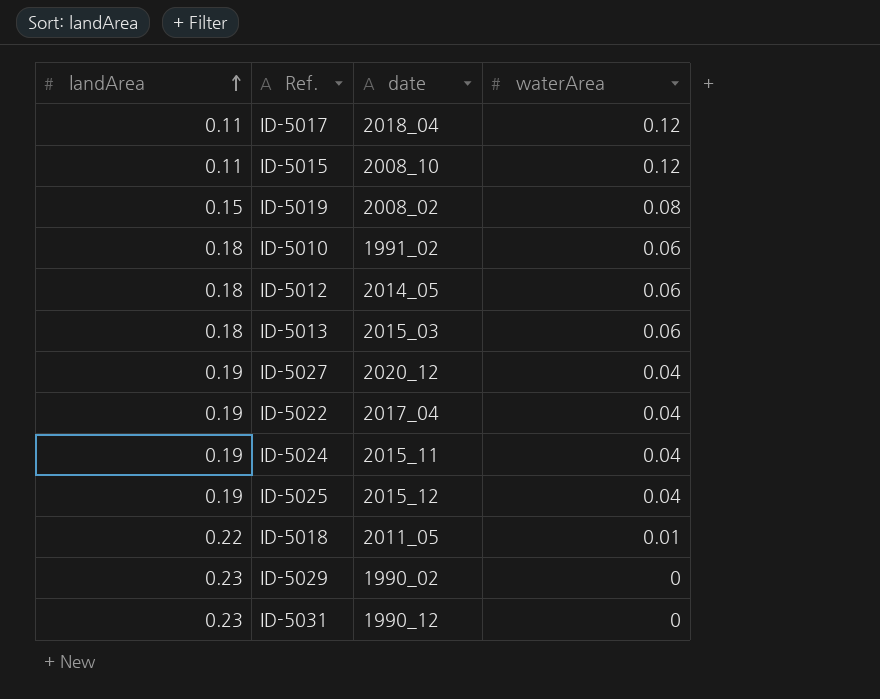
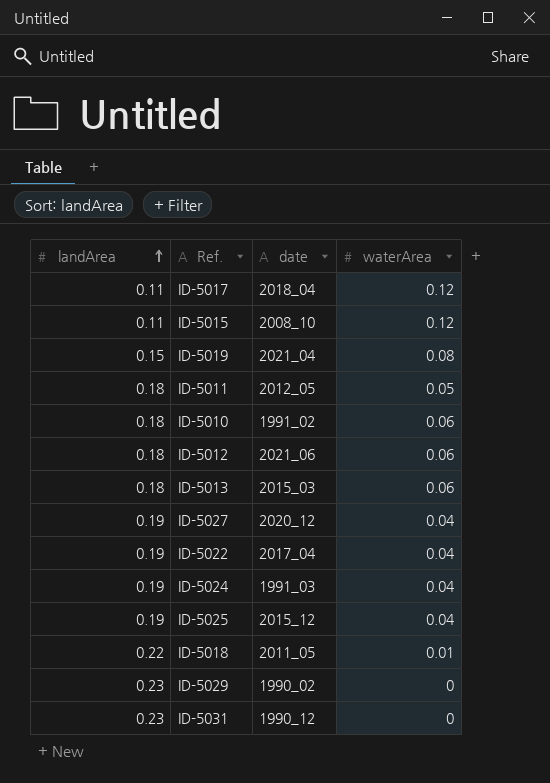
ID-5019 | date: 2008_02 -> 2021_04
row ID-5011: none -> 0.18 | 2012_05 | 0.05
ID-5012 | date: 2014_05 -> 2021_06
ID-5024 | date: 2015_11 -> 1991_03

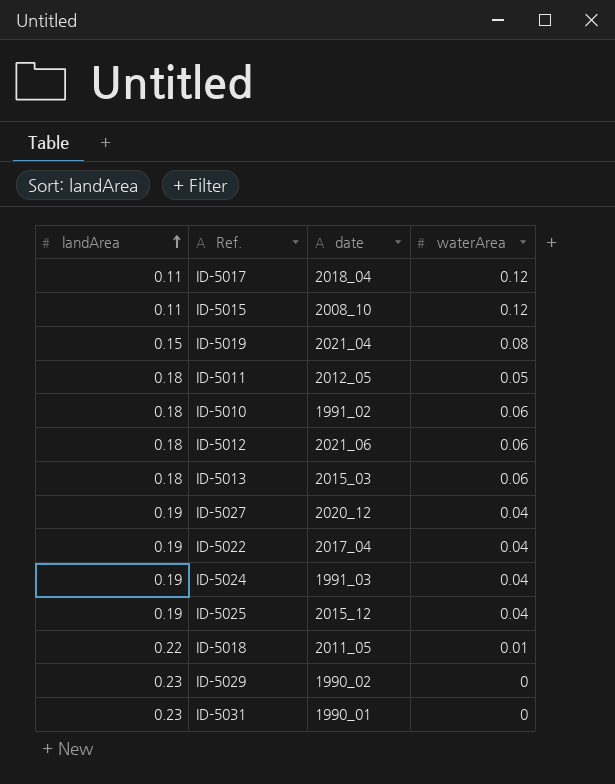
ID-5031 | date: 1990_12 -> 1990_01

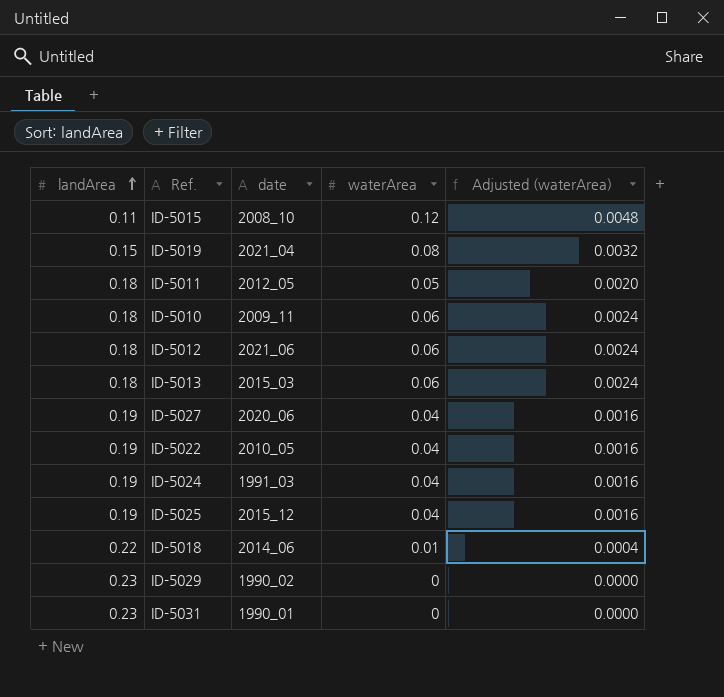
column Adjusted (waterArea) | formula: none -> [waterArea] * 0.04
row ID-5017: 0.11 | 2018_04 | 0.12 -> none
ID-5010 | date: 1991_02 -> 2009_11
ID-5027 | date: 2020_12 -> 2020_06
ID-5022 | date: 2017_04 -> 2010_05
ID-5018 | date: 2011_05 -> 2014_06

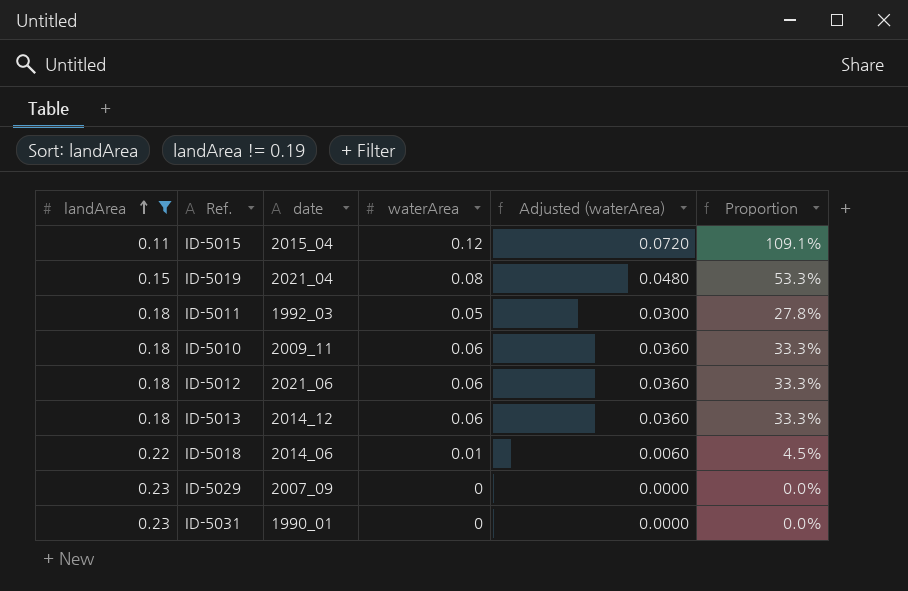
filter: none -> landArea != 0.19
column Adjusted (waterArea) | formula: [waterArea] * 0.04 -> [waterArea] * 0.6
column Proportion | formula: none -> [waterArea] / [landArea]
ID-5015 | date: 2008_10 -> 2015_04
ID-5011 | date: 2012_05 -> 1992_03
ID-5013 | date: 2015_03 -> 2014_12
ID-5029 | date: 1990_02 -> 2007_09

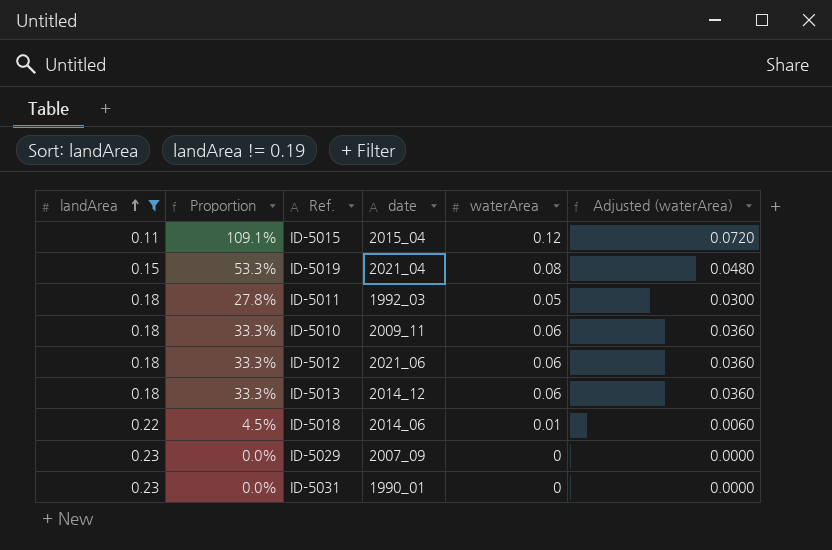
column Proportion | position: 6 -> 2

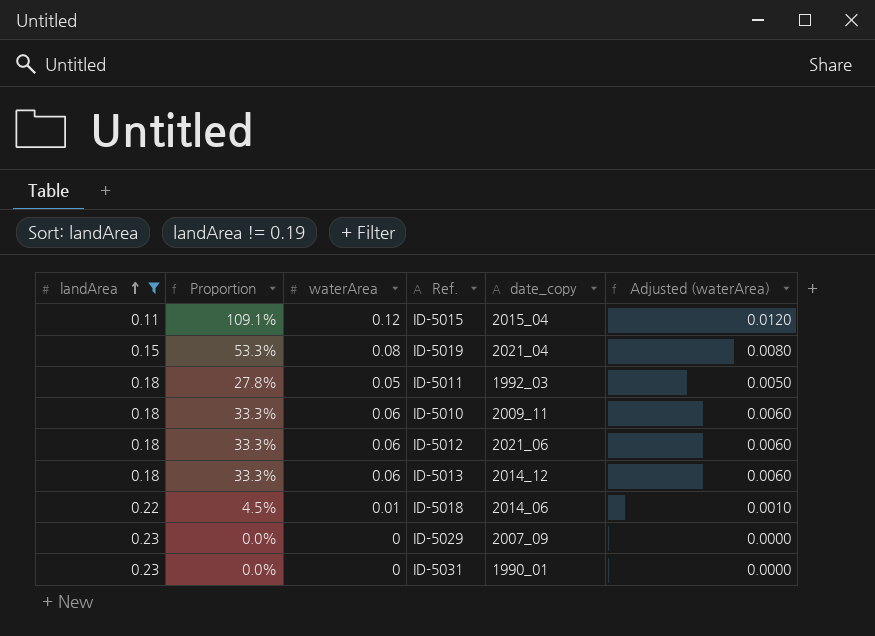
column waterArea | position: 5 -> 3
column name: date -> date_copy
column Adjusted (waterArea) | formula: [waterArea] * 0.6 -> [waterArea] * 0.1

